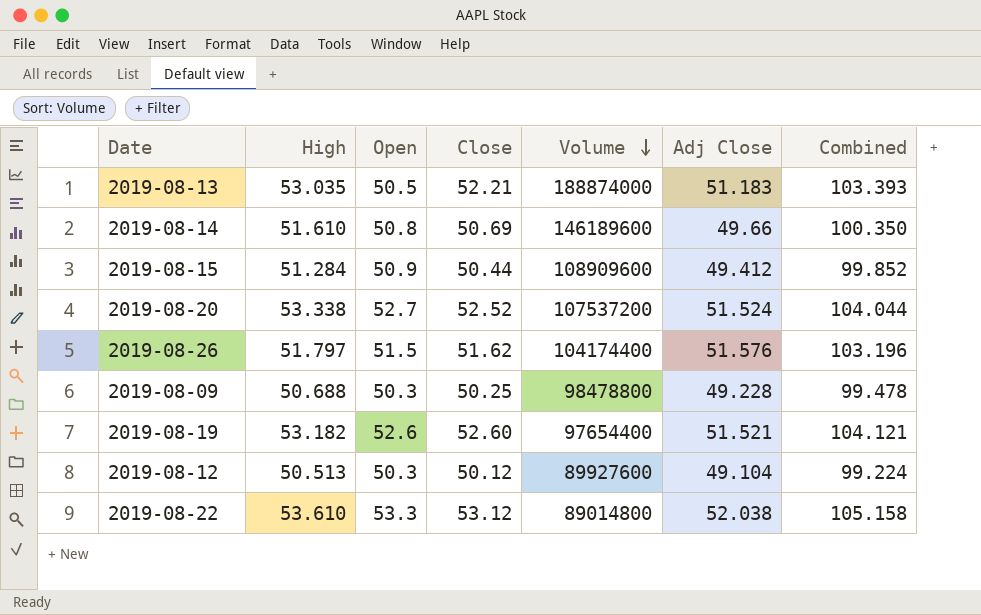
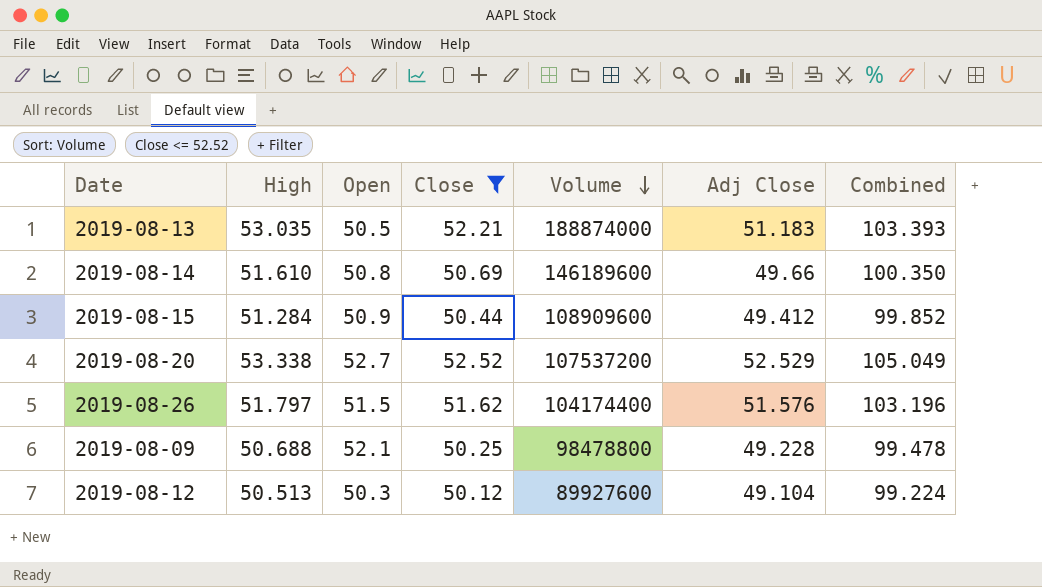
filter: none -> Close <= 52.52
2019-08-20 | Adj Close: 51.524 -> 52.529
2019-08-20 | Combined: 104.044 -> 105.049
2019-08-09 | Open: 50.3 -> 52.1

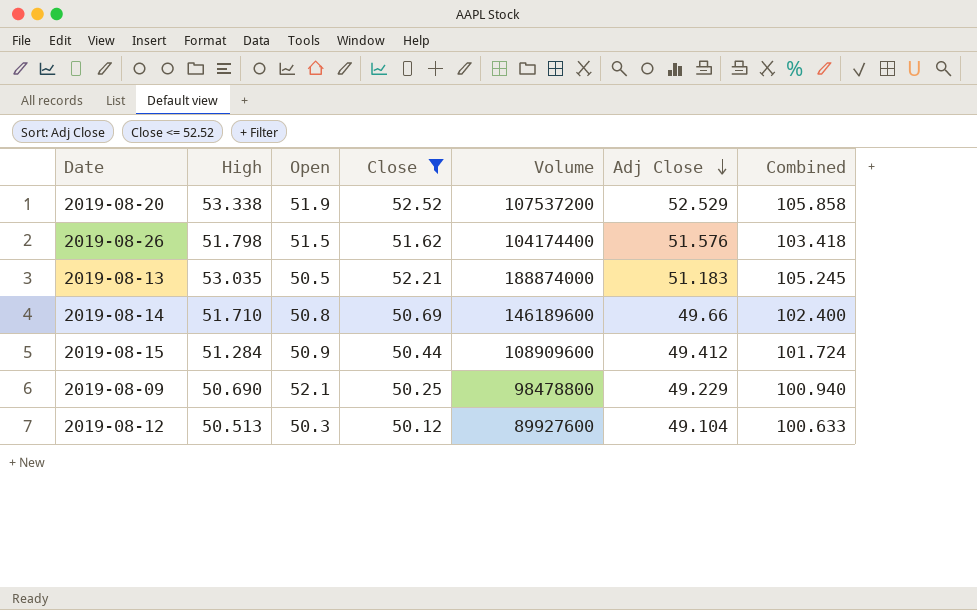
row order: Volume descending -> Adj Close descending
column Combined | formula: [Close] + [Adj Close] -> [High] + [Close]
2019-08-20 | Open: 52.7 -> 51.9
2019-08-26 | High: 51.797 -> 51.798
2019-08-14 | High: 51.610 -> 51.710
2019-08-09 | High: 50.688 -> 50.690
2019-08-09 | Adj Close: 49.228 -> 49.229

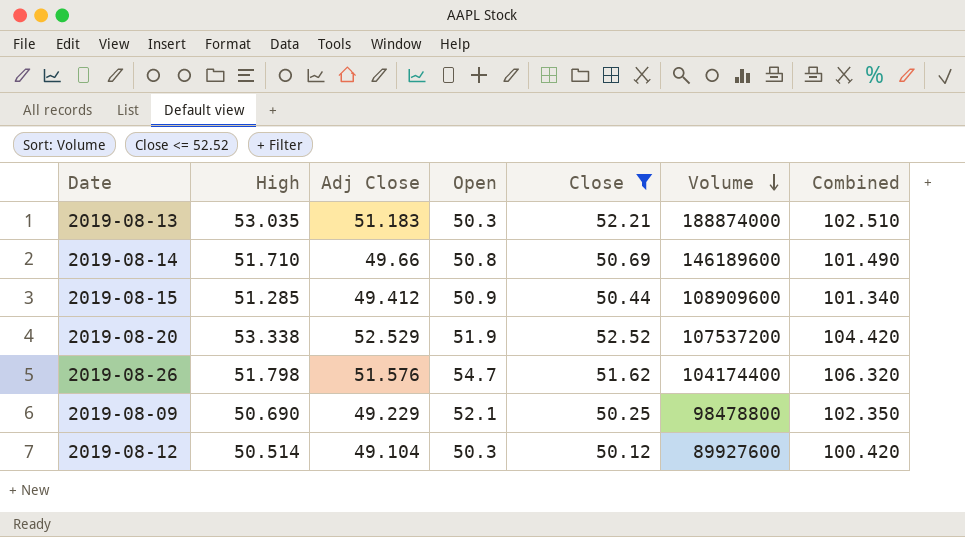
row order: Adj Close descending -> Volume descending
column Adj Close | position: 6 -> 3
column Combined | formula: [High] + [Close] -> [Open] + [Close]
2019-08-13 | Open: 50.5 -> 50.3
2019-08-15 | High: 51.284 -> 51.285
2019-08-26 | Open: 51.5 -> 54.7
2019-08-12 | High: 50.513 -> 50.514

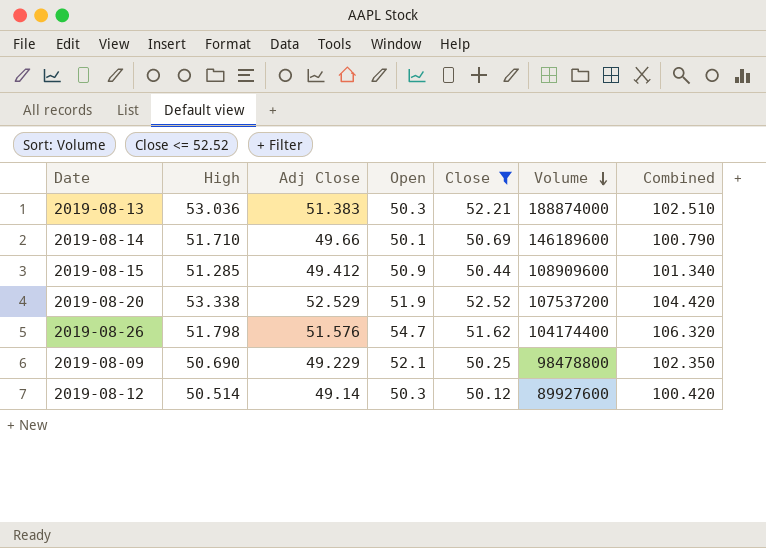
2019-08-13 | High: 53.035 -> 53.036
2019-08-13 | Adj Close: 51.183 -> 51.383
2019-08-14 | Open: 50.8 -> 50.1
2019-08-14 | Combined: 101.490 -> 100.790
2019-08-12 | Adj Close: 49.104 -> 49.14

